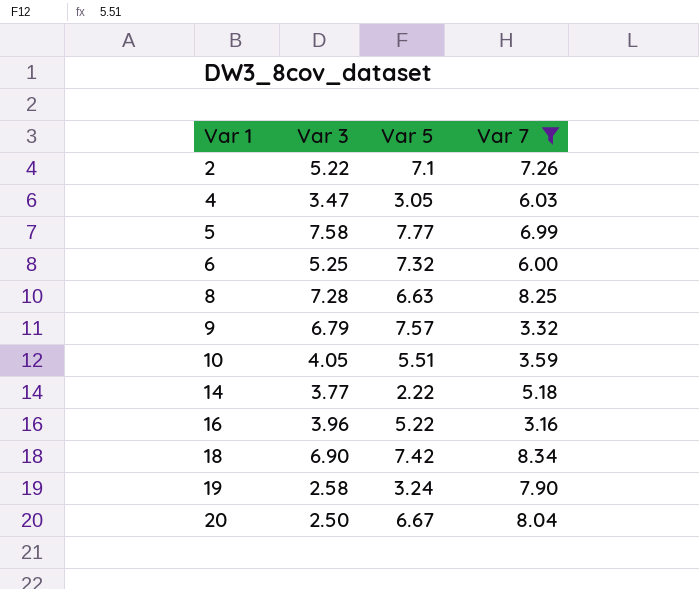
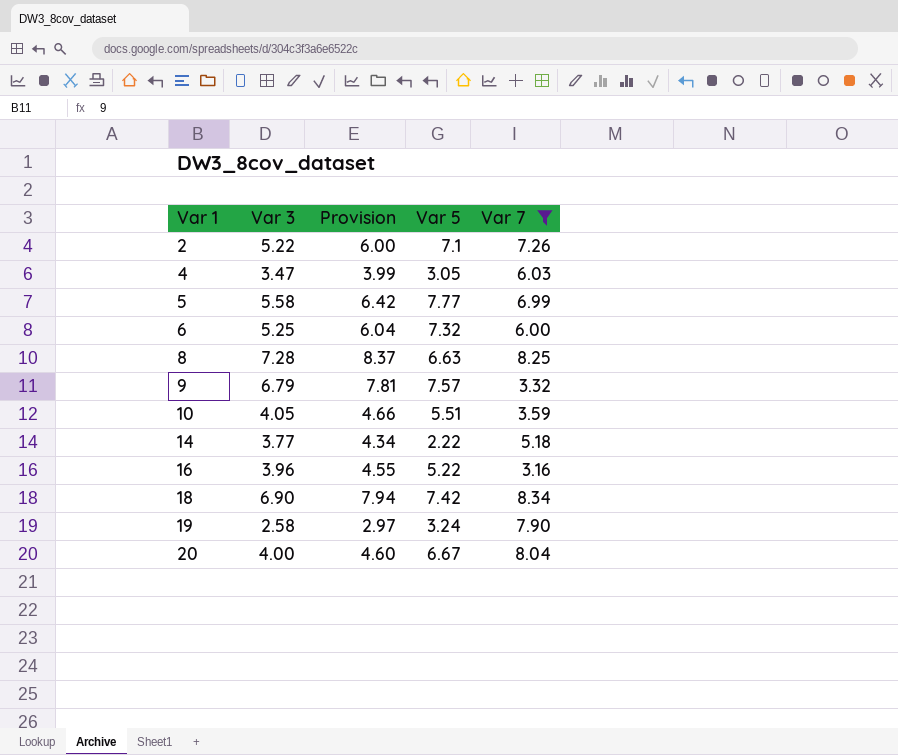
column Provision | formula: none -> [Var 3] * 1.15
5 | Var 3: 7.58 -> 5.58
20 | Var 3: 2.50 -> 4.00

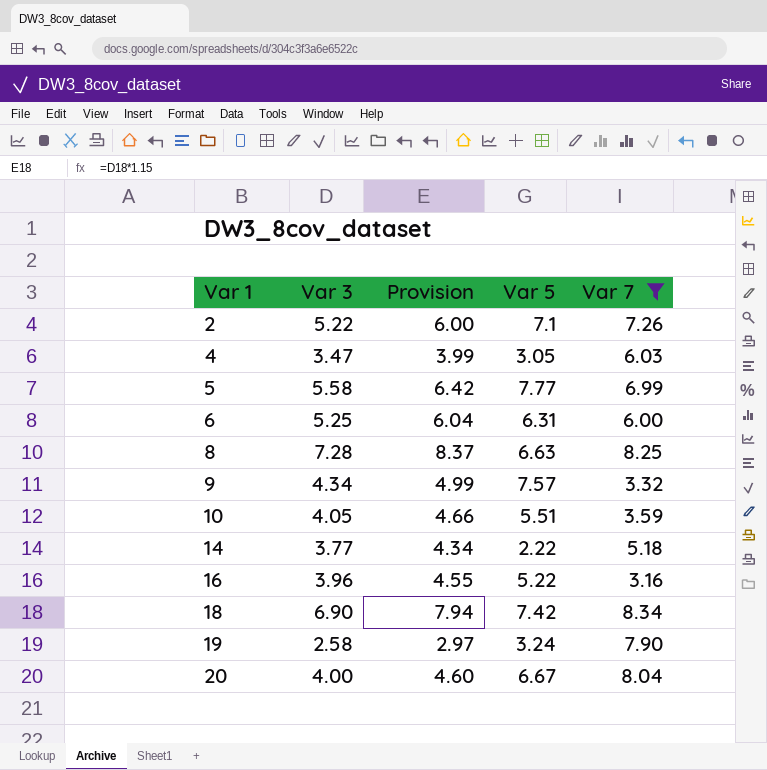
6 | Var 5: 7.32 -> 6.31
9 | Var 3: 6.79 -> 4.34
9 | Provision: 7.81 -> 4.99

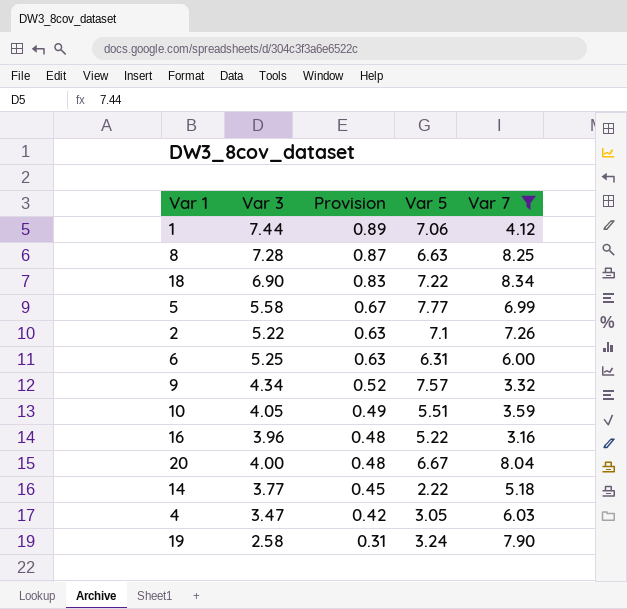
row order: Var 1 ascending -> Provision descending
column Provision | formula: [Var 3] * 1.15 -> [Var 3] * 0.12
row 1: none -> 7.44 | 0.89 | 7.06 | 4.12
18 | Var 5: 7.42 -> 7.22

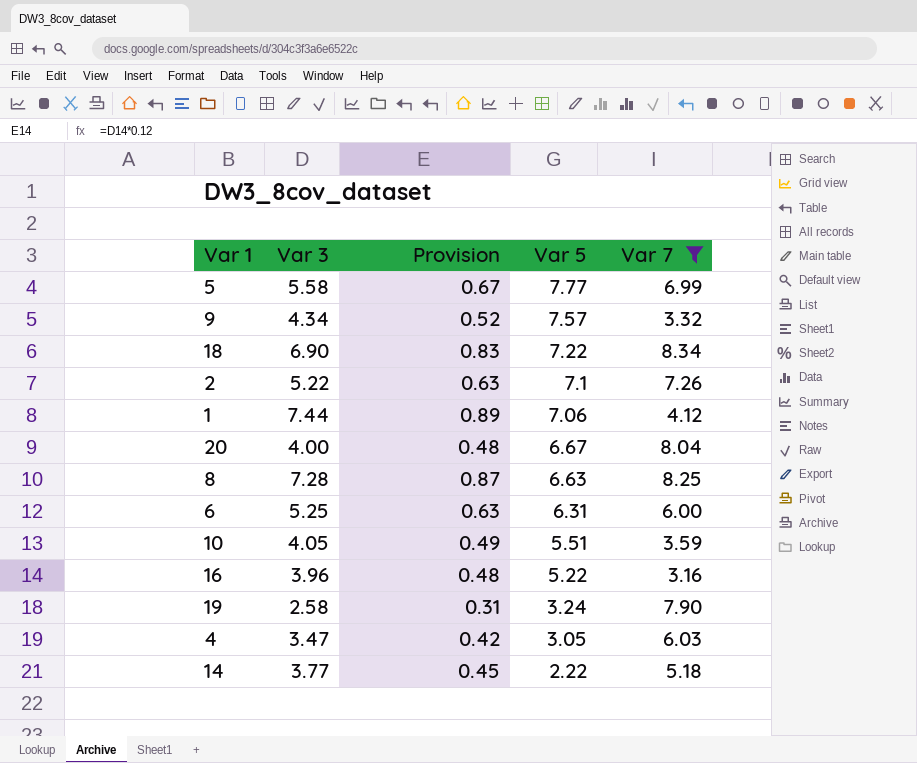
row order: Provision descending -> Var 5 descending

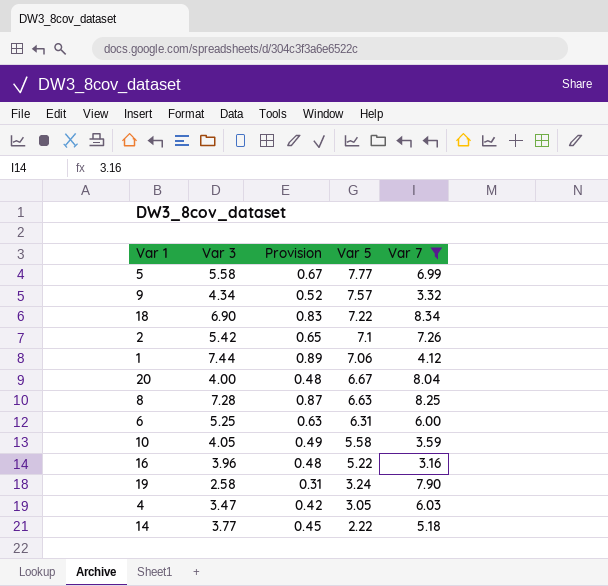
2 | Var 3: 5.22 -> 5.42
2 | Provision: 0.63 -> 0.65
10 | Var 5: 5.51 -> 5.58

